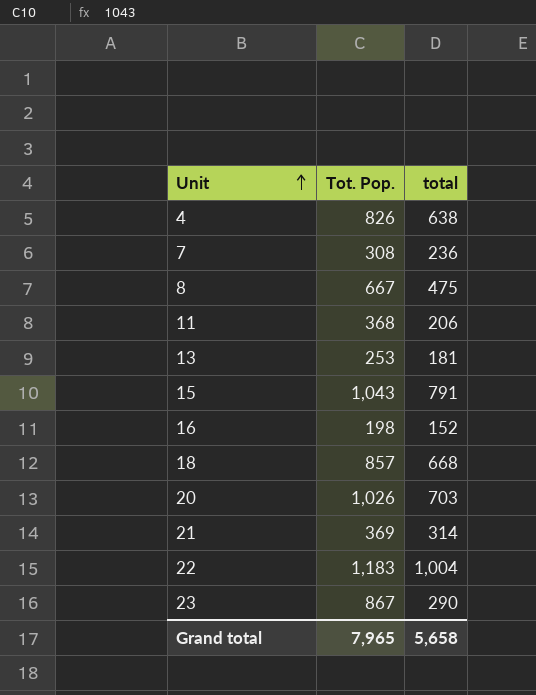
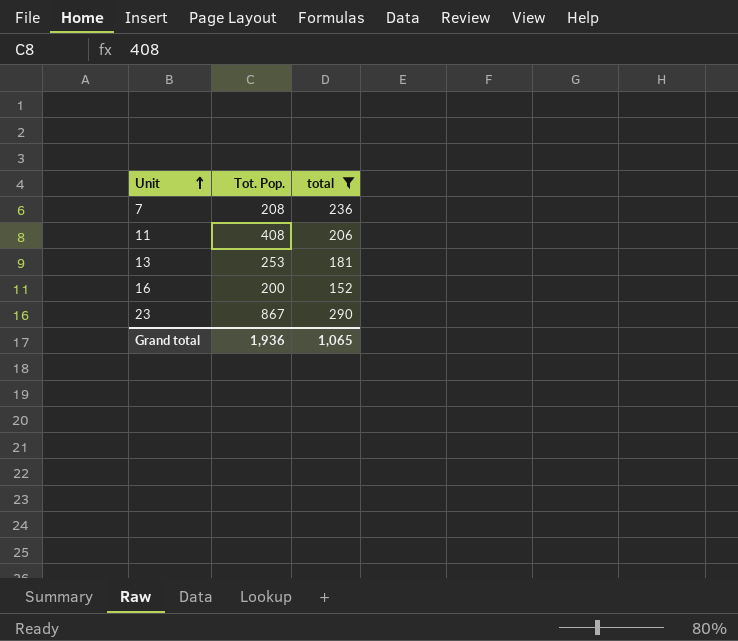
filter: none -> total <= 290
7 | Tot. Pop.: 308 -> 208
11 | Tot. Pop.: 368 -> 408
16 | Tot. Pop.: 198 -> 200
Grand total | Tot. Pop.: 7,965 -> 1,936
Grand total | total: 5,658 -> 1,065

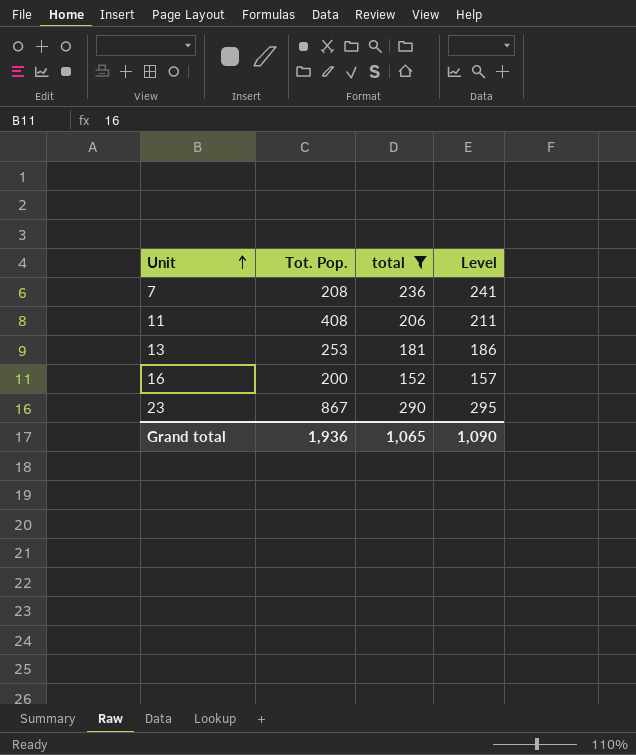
column Level | formula: none -> [total] + 5

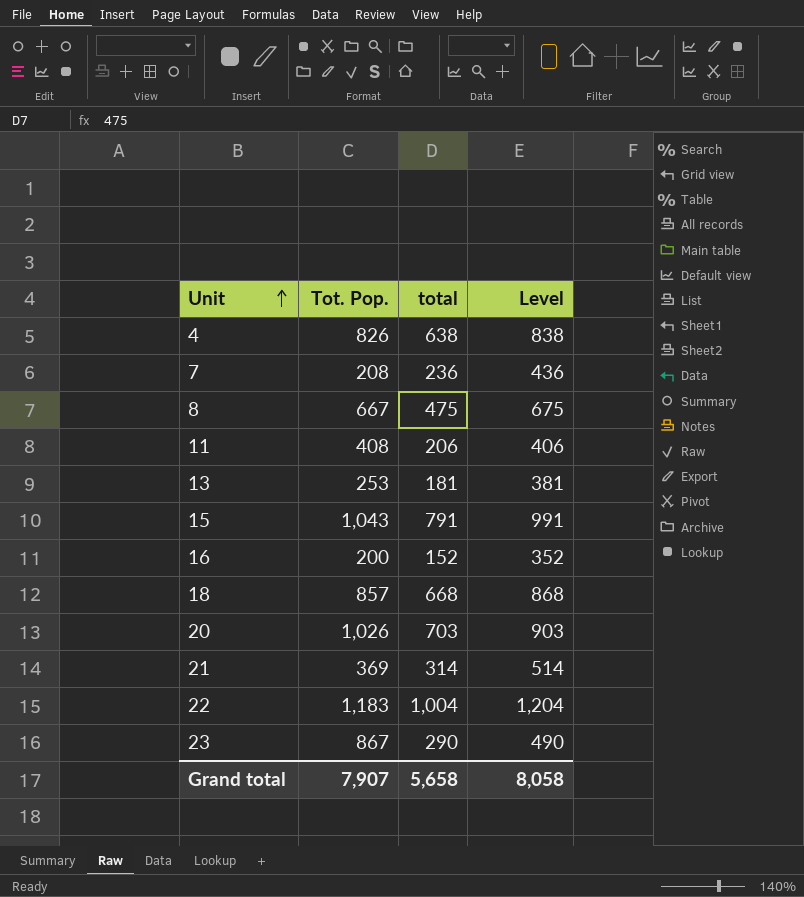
filter: total <= 290 -> none
column Level | formula: [total] + 5 -> [total] + 200
Grand total | Tot. Pop.: 1,936 -> 7,907
Grand total | total: 1,065 -> 5,658
Grand total | Level: 1,090 -> 8,058

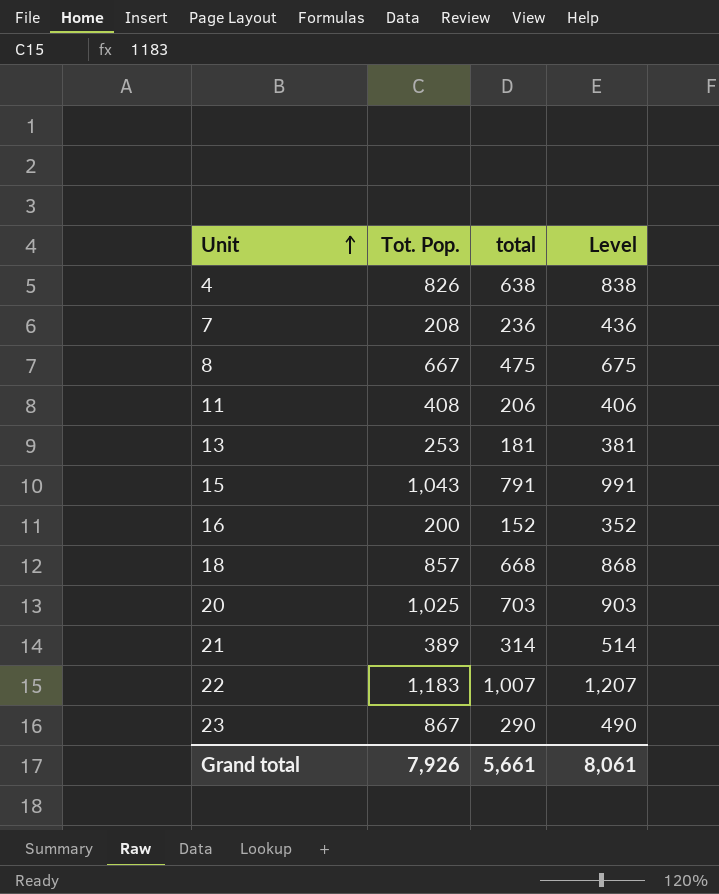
20 | Tot. Pop.: 1,026 -> 1,025
21 | Tot. Pop.: 369 -> 389
22 | total: 1,004 -> 1,007
22 | Level: 1,204 -> 1,207
Grand total | Tot. Pop.: 7,907 -> 7,926
Grand total | total: 5,658 -> 5,661
Grand total | Level: 8,058 -> 8,061

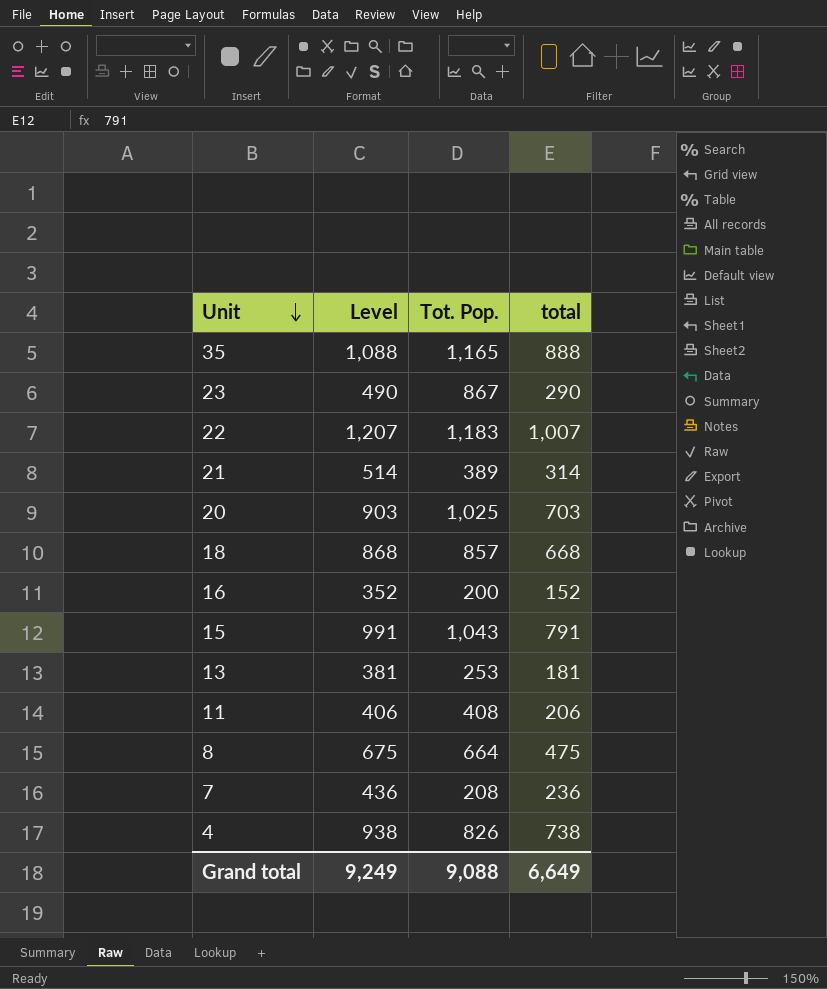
row order: Unit ascending -> Unit descending
column Level | position: 4 -> 2
row 35: none -> 1,088 | 1,165 | 888
8 | Tot. Pop.: 667 -> 664
4 | Level: 838 -> 938
4 | total: 638 -> 738
Grand total | Level: 8,061 -> 9,249
Grand total | Tot. Pop.: 7,926 -> 9,088
Grand total | total: 5,661 -> 6,649

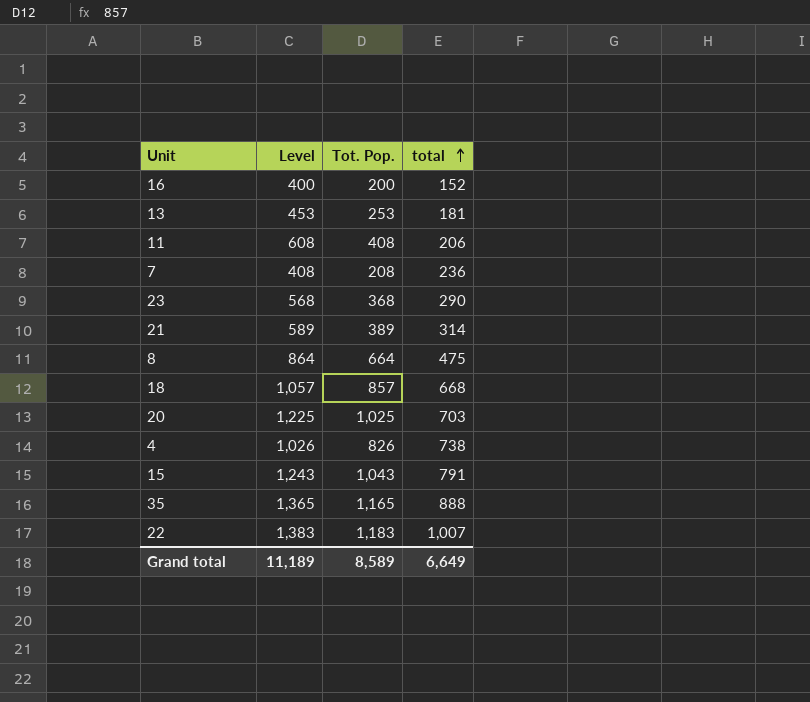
row order: Unit descending -> total ascending
column Level | formula: [total] + 200 -> [Tot. Pop.] + 200
23 | Tot. Pop.: 867 -> 368
Grand total | Level: 9,249 -> 11,189
Grand total | Tot. Pop.: 9,088 -> 8,589

